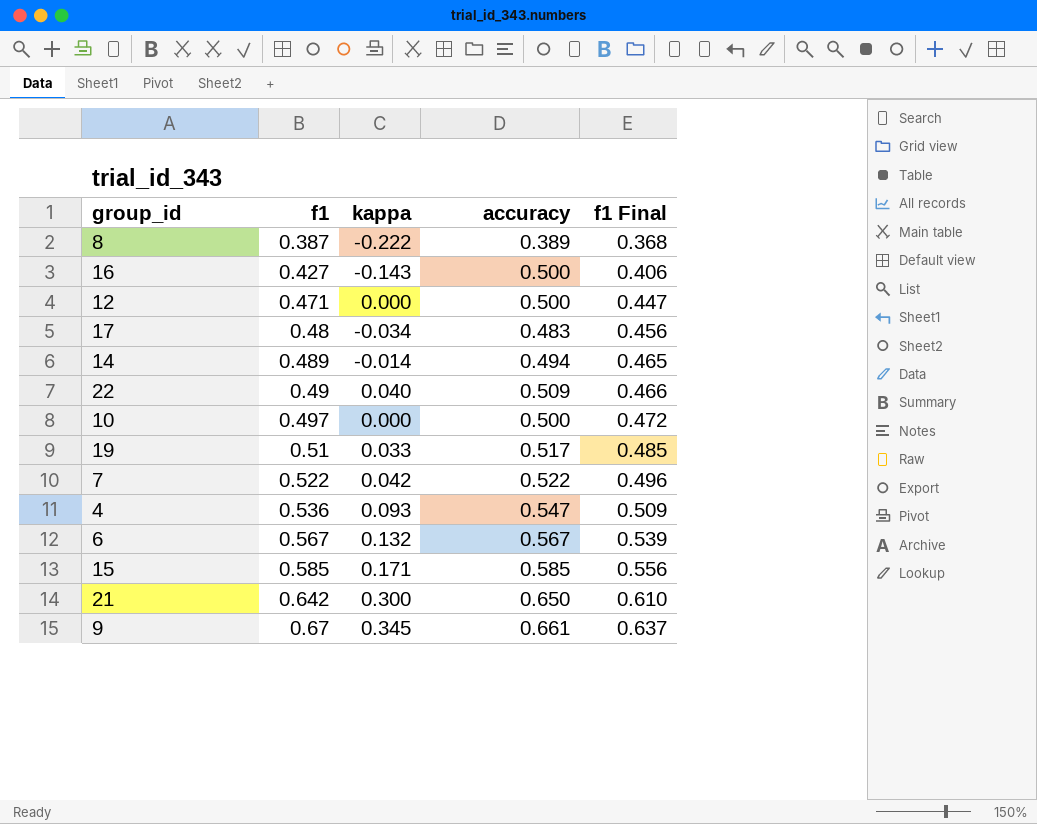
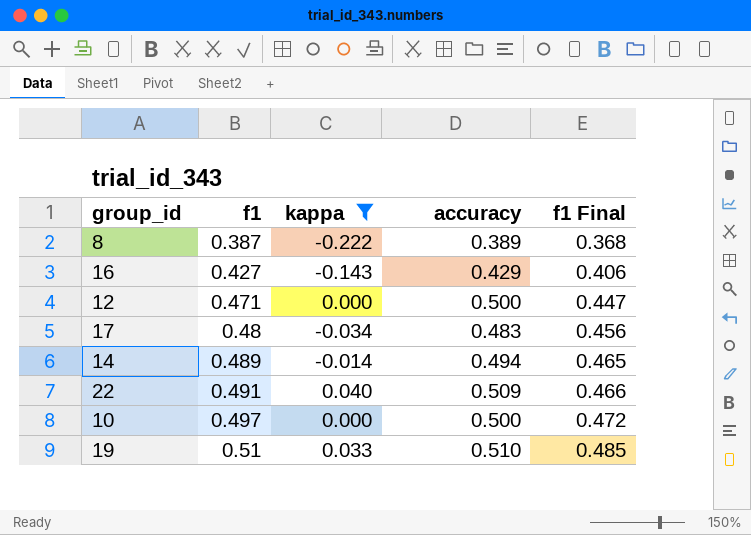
filter: none -> kappa <= 0.040
16 | accuracy: 0.500 -> 0.429
22 | f1: 0.49 -> 0.491
19 | accuracy: 0.517 -> 0.510

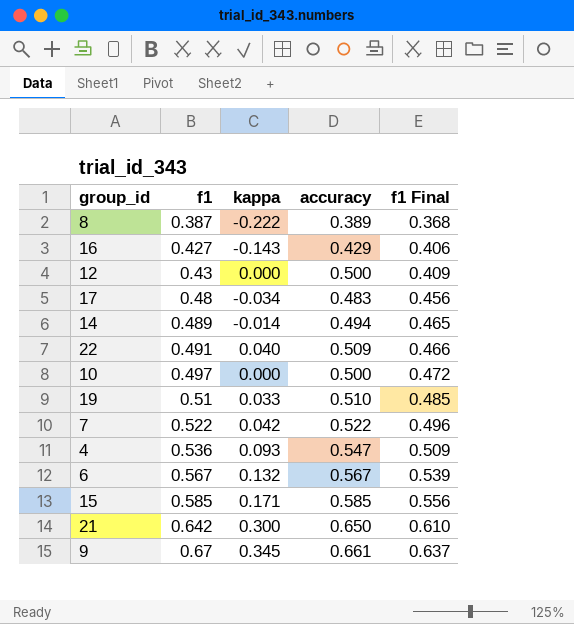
filter: kappa <= 0.040 -> none
12 | f1: 0.471 -> 0.43
12 | f1 Final: 0.447 -> 0.409

